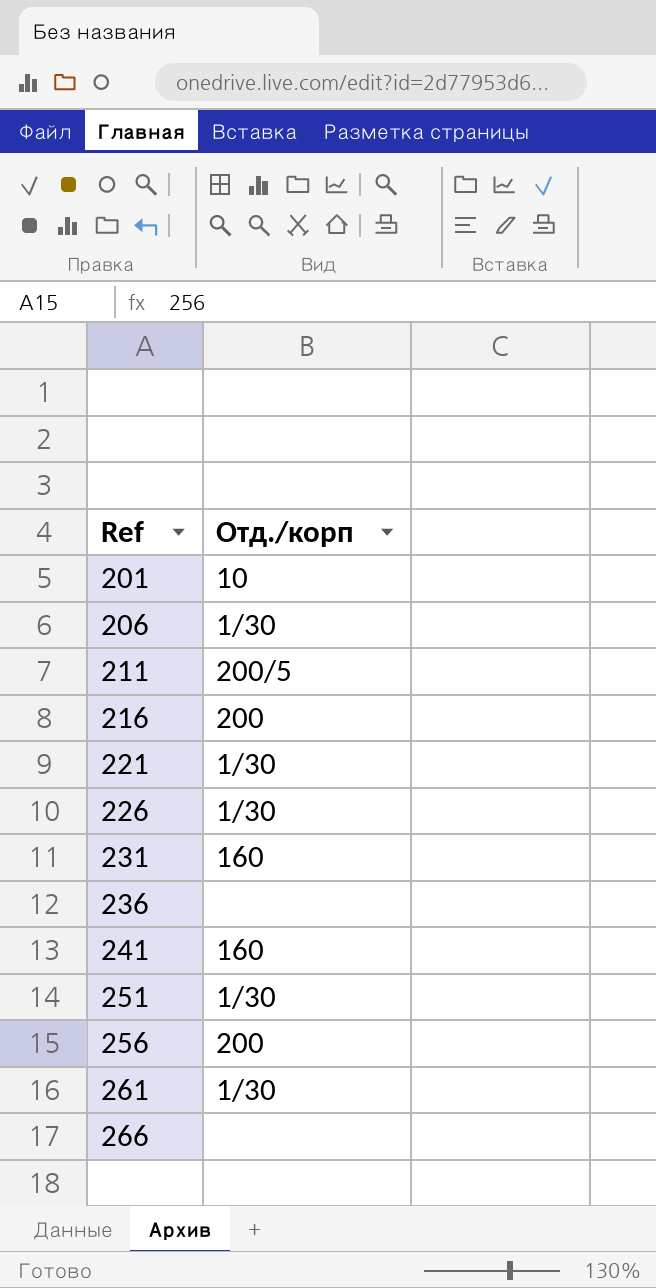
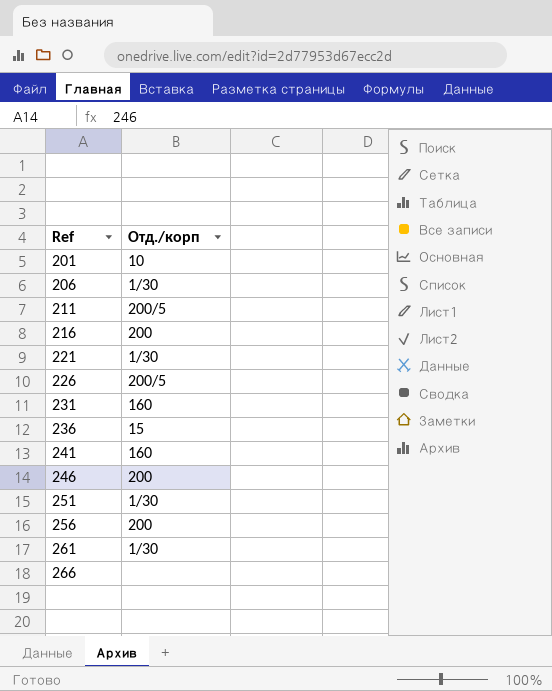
226 | Отд./корп: 1/30 -> 200/5
236 | Отд./корп: none -> 15
row 246: none -> 200

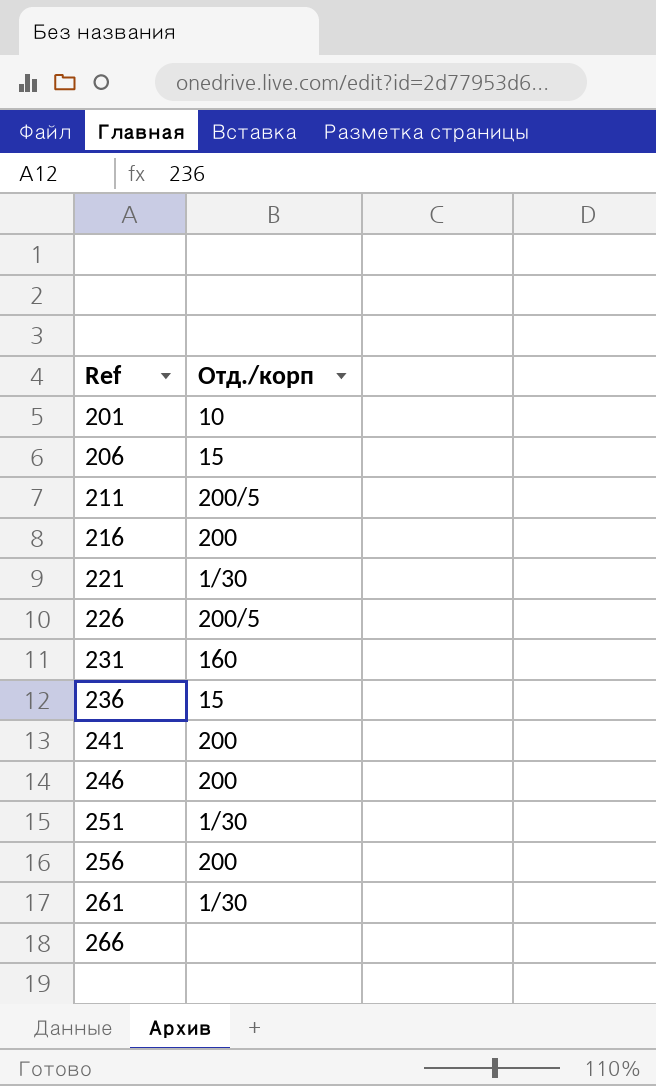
206 | Отд./корп: 1/30 -> 15
241 | Отд./корп: 160 -> 200

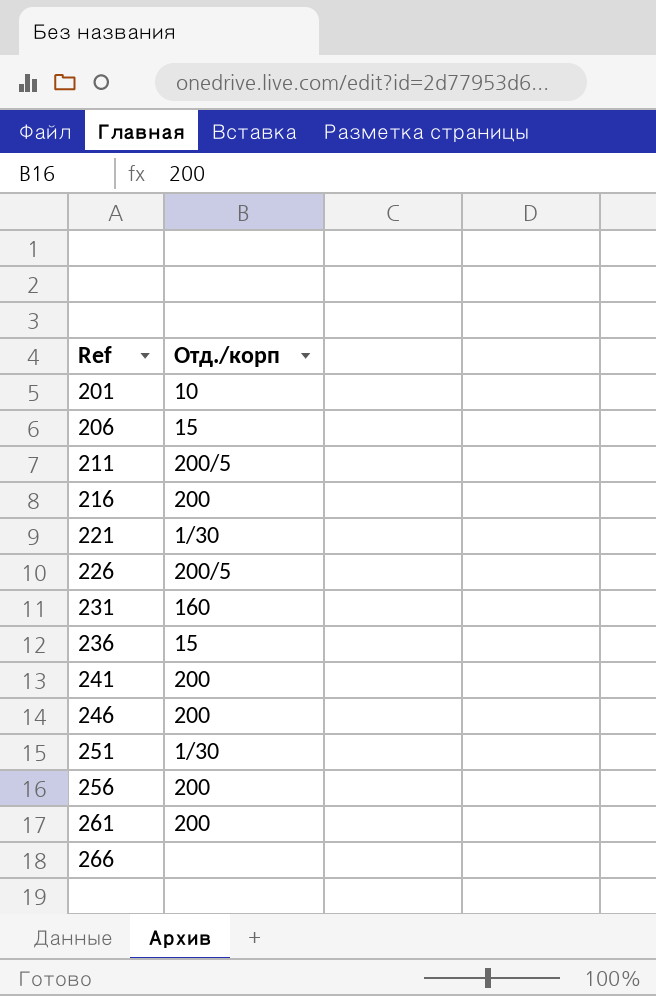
261 | Отд./корп: 1/30 -> 200

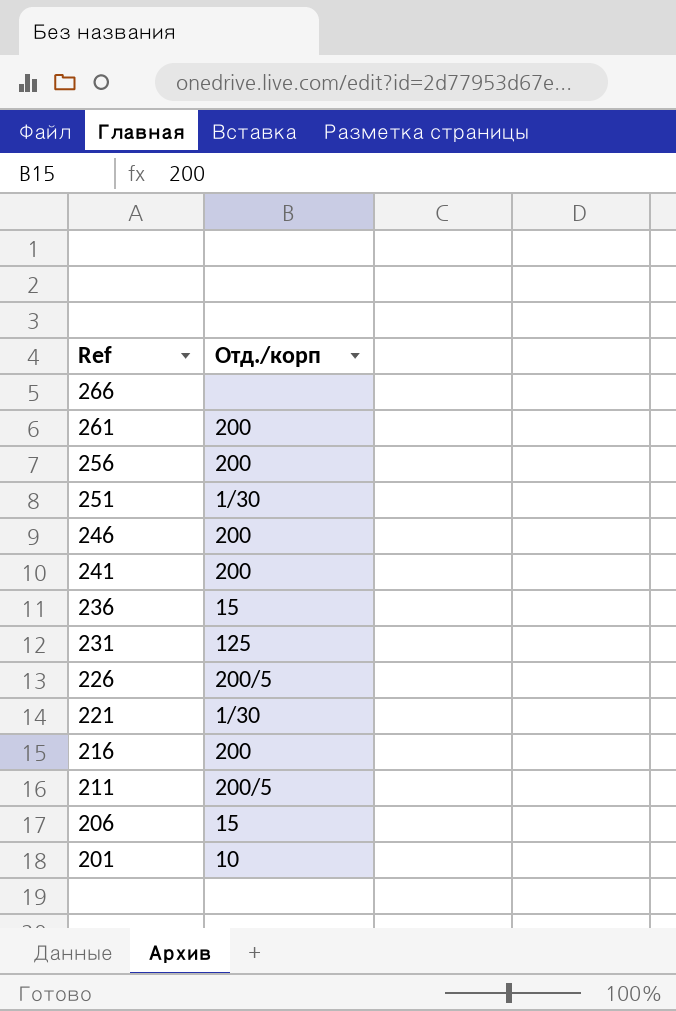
row order: Ref ascending -> Ref descending
231 | Отд./корп: 160 -> 125

